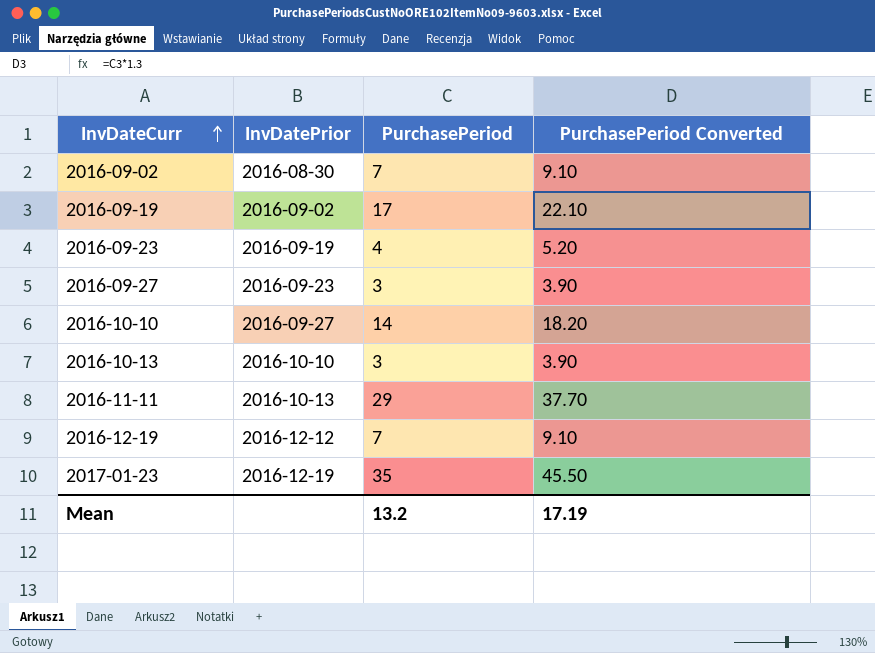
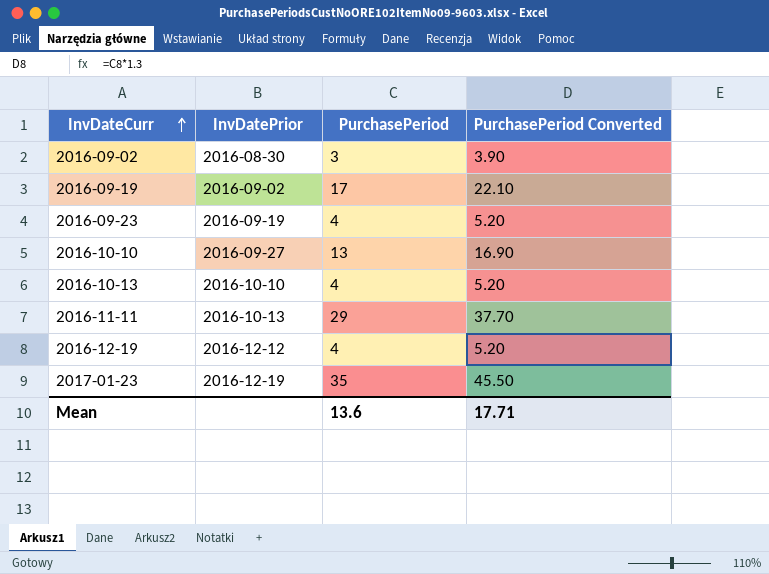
row 2016-09-27: 2016-09-23 | 3 | 3.90 -> none
2016-09-02 | PurchasePeriod: 7 -> 3
2016-09-02 | PurchasePeriod Converted: 9.10 -> 3.90
2016-10-10 | PurchasePeriod: 14 -> 13
2016-10-10 | PurchasePeriod Converted: 18.20 -> 16.90
2016-10-13 | PurchasePeriod: 3 -> 4
2016-10-13 | PurchasePeriod Converted: 3.90 -> 5.20
2016-12-19 | PurchasePeriod: 7 -> 4
2016-12-19 | PurchasePeriod Converted: 9.10 -> 5.20
Mean | PurchasePeriod: 13.2 -> 13.6
Mean | PurchasePeriod Converted: 17.19 -> 17.71

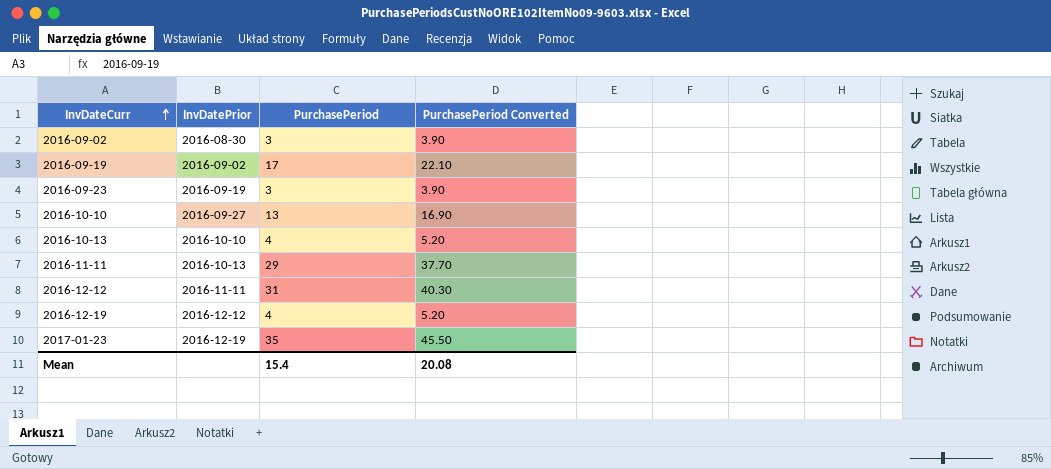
2016-09-23 | PurchasePeriod: 4 -> 3
2016-09-23 | PurchasePeriod Converted: 5.20 -> 3.90
row 2016-12-12: none -> 2016-11-11 | 31 | 40.30
Mean | PurchasePeriod: 13.6 -> 15.4
Mean | PurchasePeriod Converted: 17.71 -> 20.08

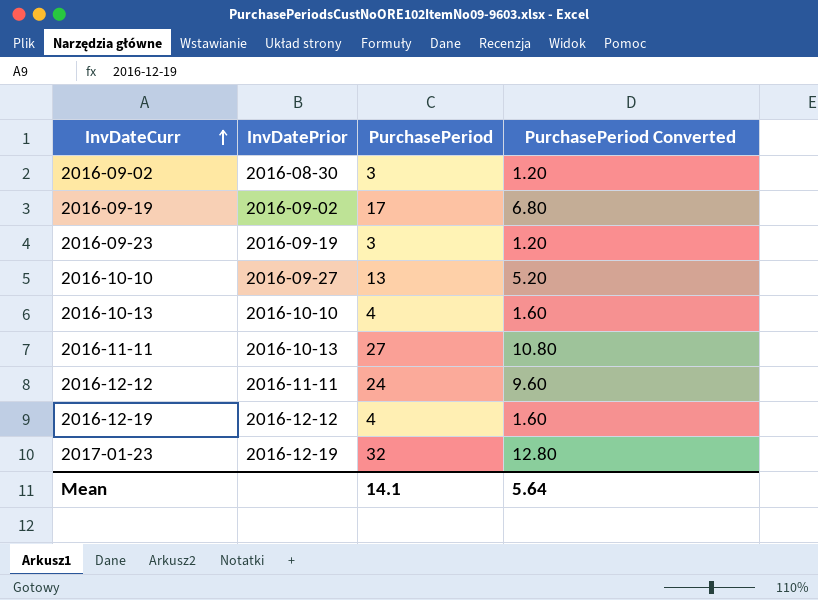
column PurchasePeriod Converted | formula: [PurchasePeriod] * 1.3 -> [PurchasePeriod] * 0.4
2016-11-11 | PurchasePeriod: 29 -> 27
2016-12-12 | PurchasePeriod: 31 -> 24
2017-01-23 | PurchasePeriod: 35 -> 32
Mean | PurchasePeriod: 15.4 -> 14.1
Mean | PurchasePeriod Converted: 20.08 -> 5.64

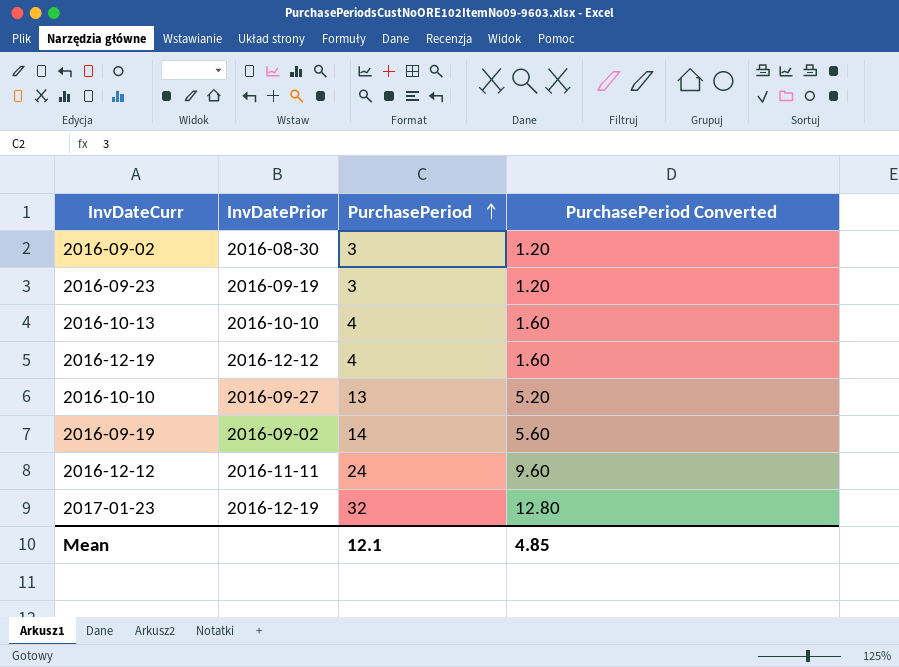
row order: InvDateCurr ascending -> PurchasePeriod ascending
row 2016-11-11: 2016-10-13 | 27 | 10.80 -> none
2016-09-19 | PurchasePeriod: 17 -> 14
2016-09-19 | PurchasePeriod Converted: 6.80 -> 5.60
Mean | PurchasePeriod: 14.1 -> 12.1
Mean | PurchasePeriod Converted: 5.64 -> 4.85

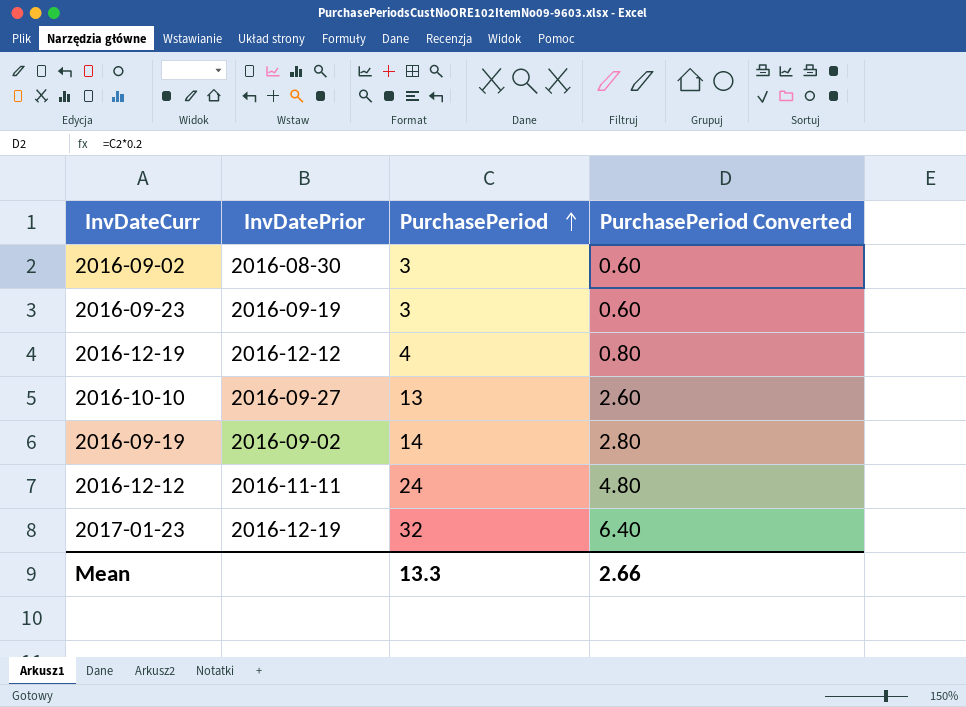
column PurchasePeriod Converted | formula: [PurchasePeriod] * 0.4 -> [PurchasePeriod] * 0.2
row 2016-10-13: 2016-10-10 | 4 | 1.60 -> none
Mean | PurchasePeriod: 12.1 -> 13.3
Mean | PurchasePeriod Converted: 4.85 -> 2.66

